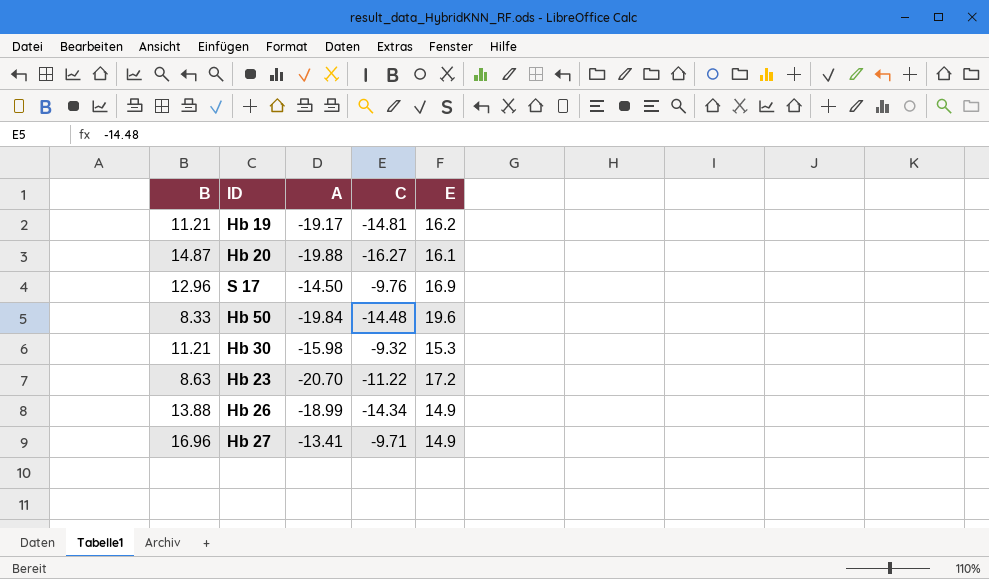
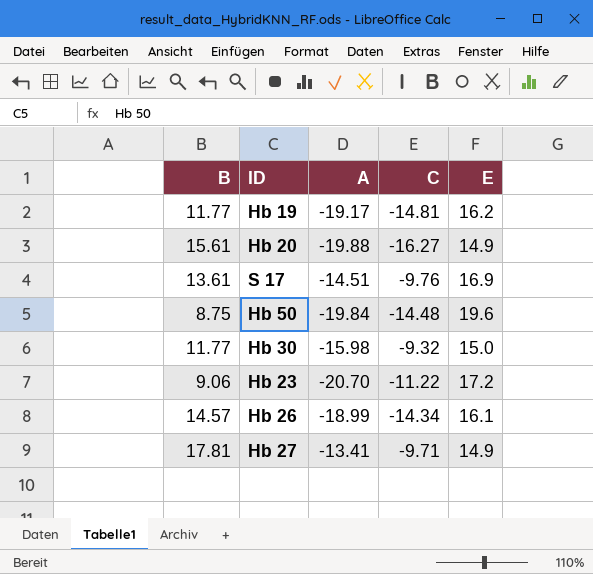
Hb 19 | B: 11.21 -> 11.77
Hb 20 | B: 14.87 -> 15.61
Hb 20 | E: 16.1 -> 14.9
S 17 | B: 12.96 -> 13.61
S 17 | A: -14.50 -> -14.51
Hb 50 | B: 8.33 -> 8.75
Hb 30 | B: 11.21 -> 11.77
Hb 30 | E: 15.3 -> 15.0
Hb 23 | B: 8.63 -> 9.06
Hb 26 | B: 13.88 -> 14.57
Hb 26 | E: 14.9 -> 16.1
Hb 27 | B: 16.96 -> 17.81

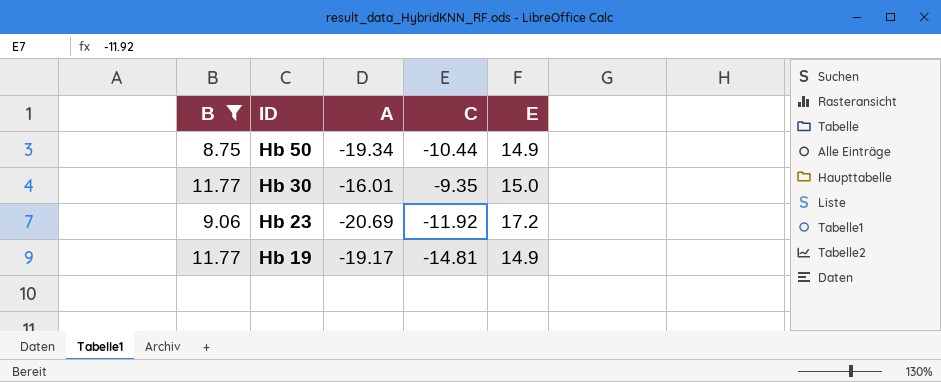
filter: none -> B <= 11.77
row order: none -> ID descending
Hb 50 | A: -19.84 -> -19.34
Hb 50 | C: -14.48 -> -10.44
Hb 50 | E: 19.6 -> 14.9
Hb 30 | A: -15.98 -> -16.01
Hb 30 | C: -9.32 -> -9.35
Hb 23 | A: -20.70 -> -20.69
Hb 23 | C: -11.22 -> -11.92
Hb 19 | E: 16.2 -> 14.9

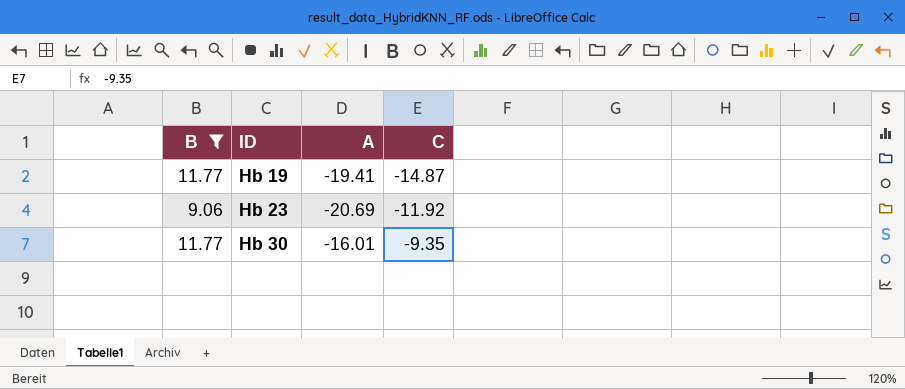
row order: ID descending -> ID ascending
column E | position: 5 -> none
row Hb 50: 8.75 | -19.34 | -10.44 | 14.9 -> none
Hb 19 | A: -19.17 -> -19.41
Hb 19 | C: -14.81 -> -14.87

